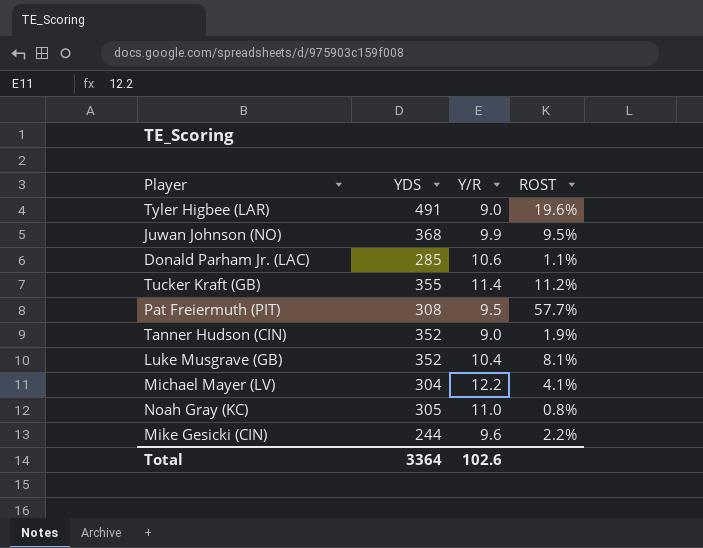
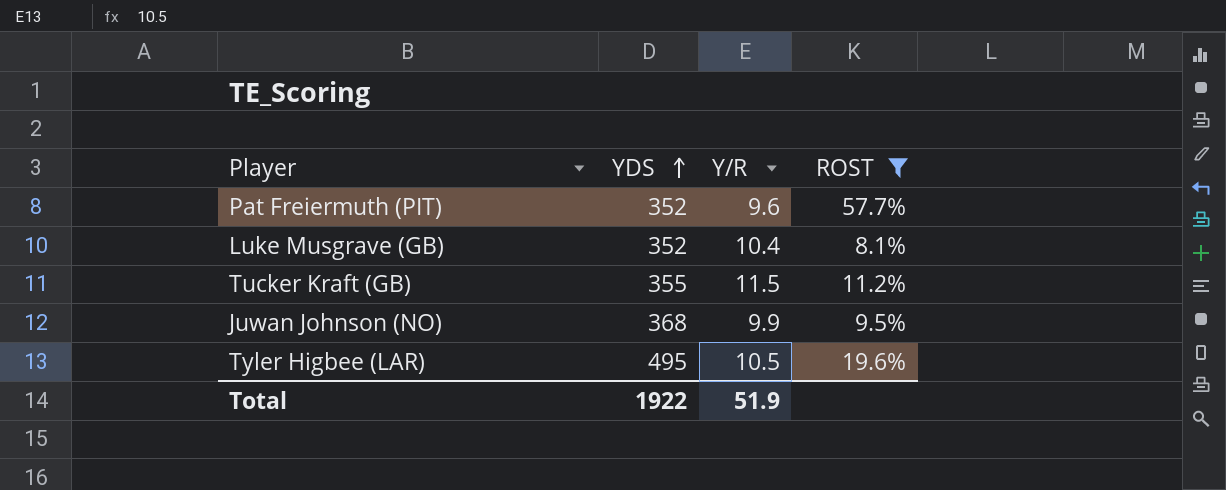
filter: none -> ROST >= 8.1%
row order: none -> YDS ascending
Pat Freiermuth (PIT) | YDS: 308 -> 352
Pat Freiermuth (PIT) | Y/R: 9.5 -> 9.6
Tucker Kraft (GB) | Y/R: 11.4 -> 11.5
Tyler Higbee (LAR) | YDS: 491 -> 495
Tyler Higbee (LAR) | Y/R: 9.0 -> 10.5
Total | YDS: 3364 -> 1922
Total | Y/R: 102.6 -> 51.9

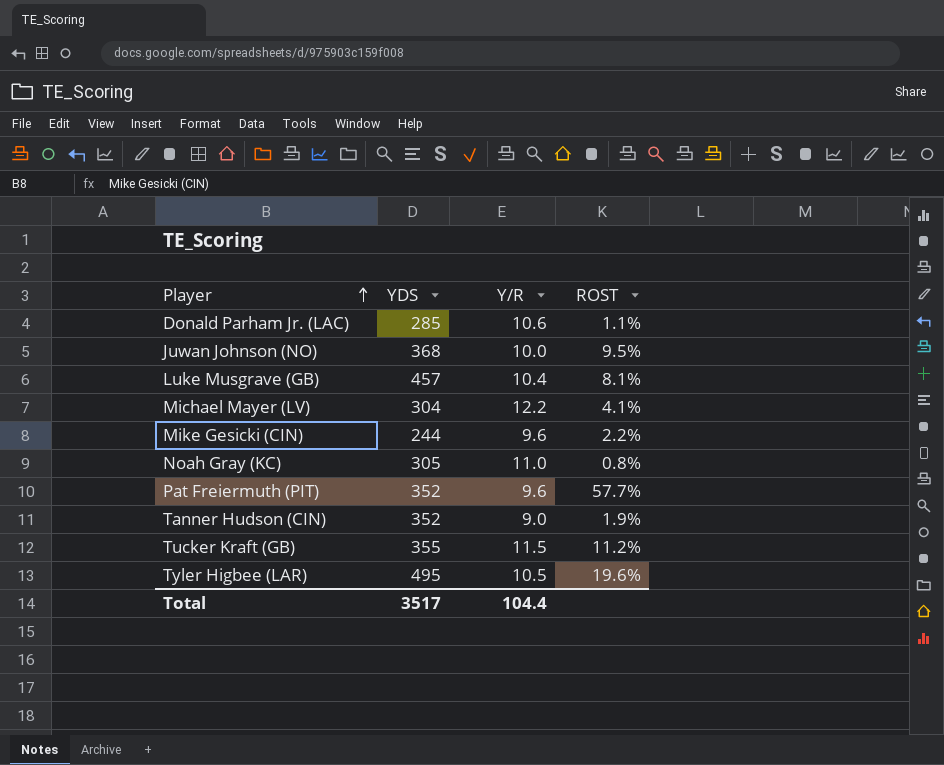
filter: ROST >= 8.1% -> none
row order: YDS ascending -> Player ascending
Juwan Johnson (NO) | Y/R: 9.9 -> 10.0
Luke Musgrave (GB) | YDS: 352 -> 457
Total | YDS: 1922 -> 3517
Total | Y/R: 51.9 -> 104.4

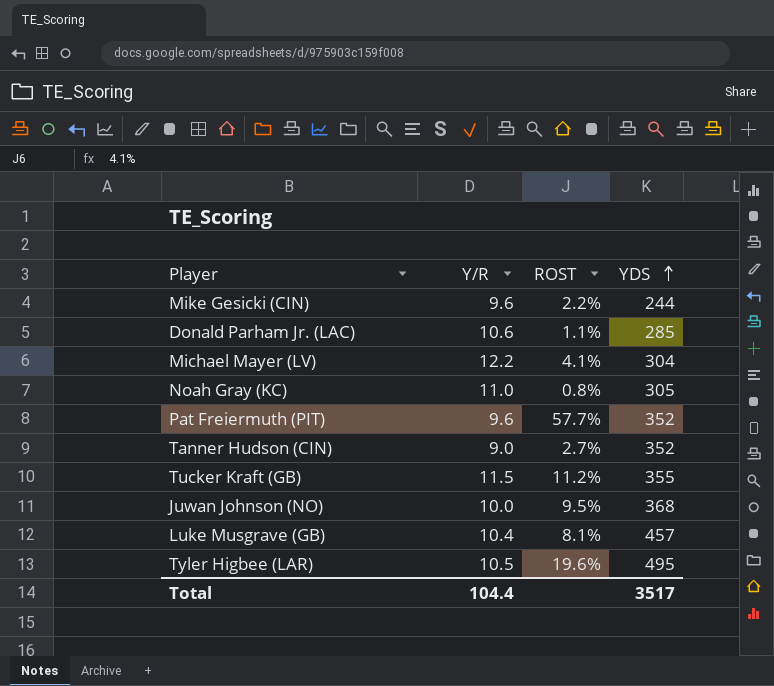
row order: Player ascending -> YDS ascending
column YDS | position: 2 -> 4
Tanner Hudson (CIN) | ROST: 1.9% -> 2.7%

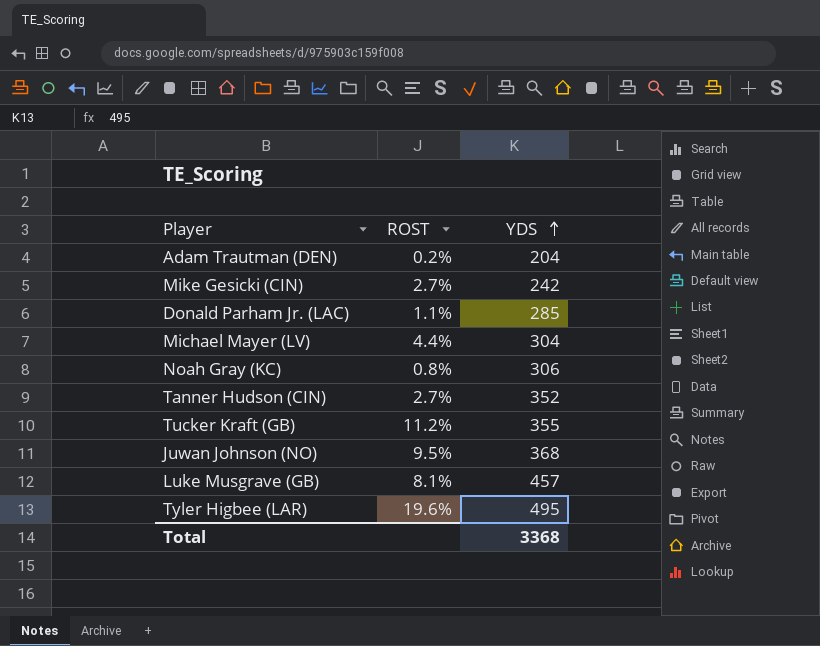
column Y/R | position: 2 -> none
row Pat Freiermuth (PIT): 9.6 | 57.7% | 352 -> none
row Adam Trautman (DEN): none -> 0.2% | 204
Mike Gesicki (CIN) | ROST: 2.2% -> 2.7%
Mike Gesicki (CIN) | YDS: 244 -> 242
Michael Mayer (LV) | ROST: 4.1% -> 4.4%
Noah Gray (KC) | YDS: 305 -> 306
Total | YDS: 3517 -> 3368

